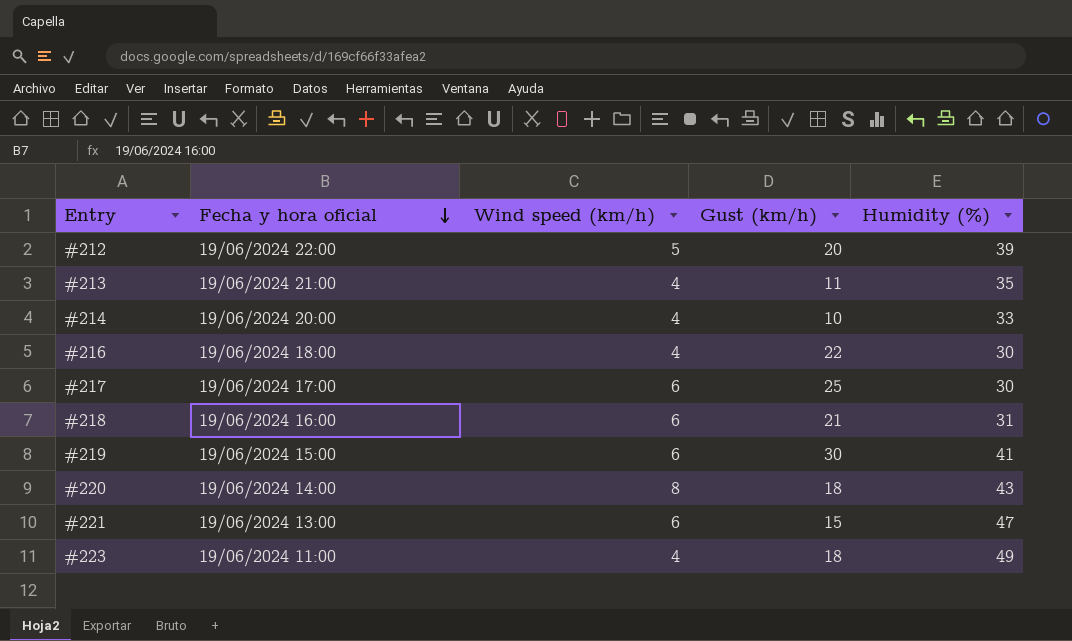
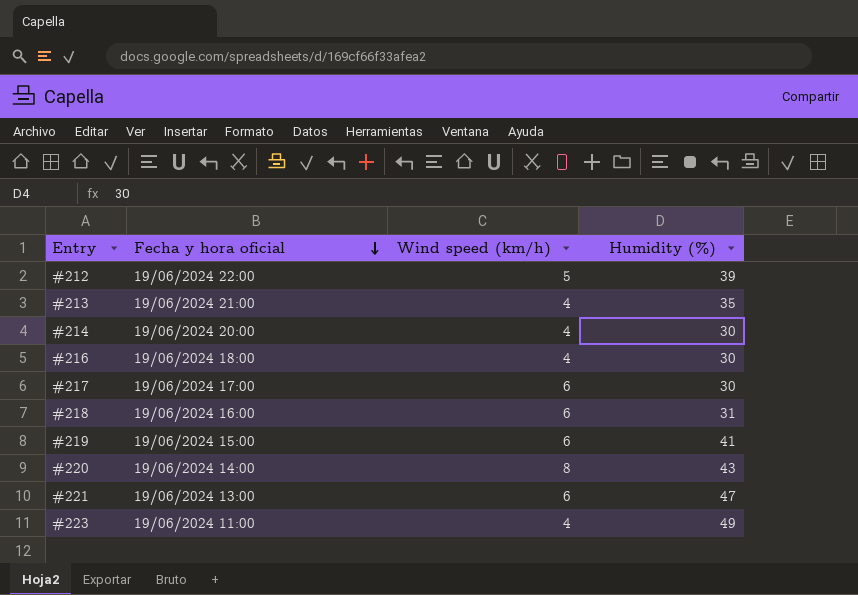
column Gust (km/h) | position: 4 -> none
#214 | Humidity (%): 33 -> 30

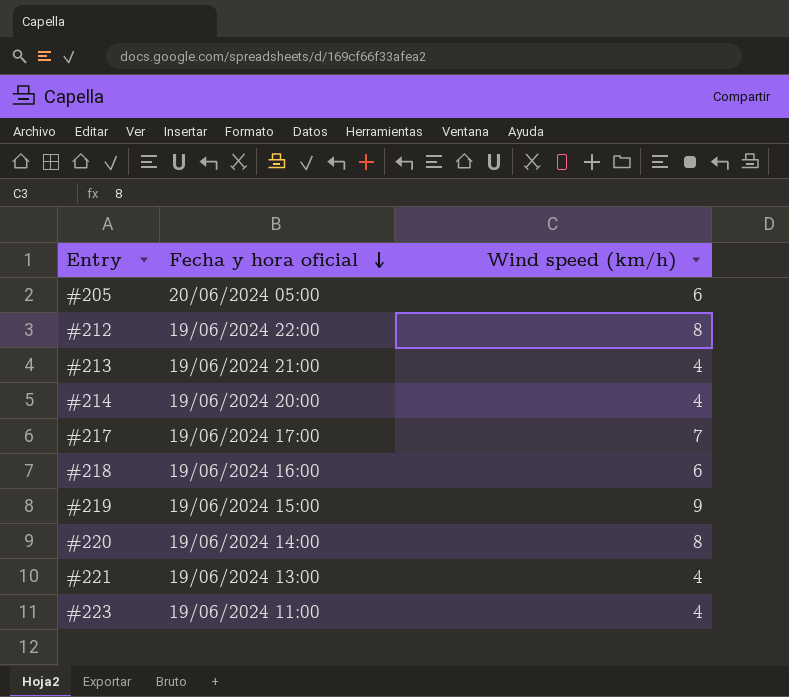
column Humidity (%) | position: 4 -> none
row #216: 19/06/2024 18:00 | 4 | 30 -> none
row #205: none -> 20/06/2024 05:00 | 6
#212 | Wind speed (km/h): 5 -> 8
#217 | Wind speed (km/h): 6 -> 7
#219 | Wind speed (km/h): 6 -> 9
#221 | Wind speed (km/h): 6 -> 4

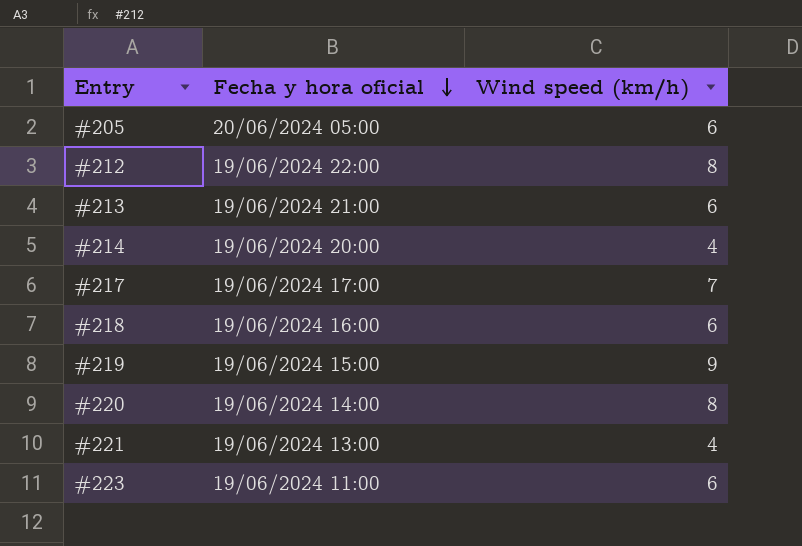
#213 | Wind speed (km/h): 4 -> 6
#223 | Wind speed (km/h): 4 -> 6

